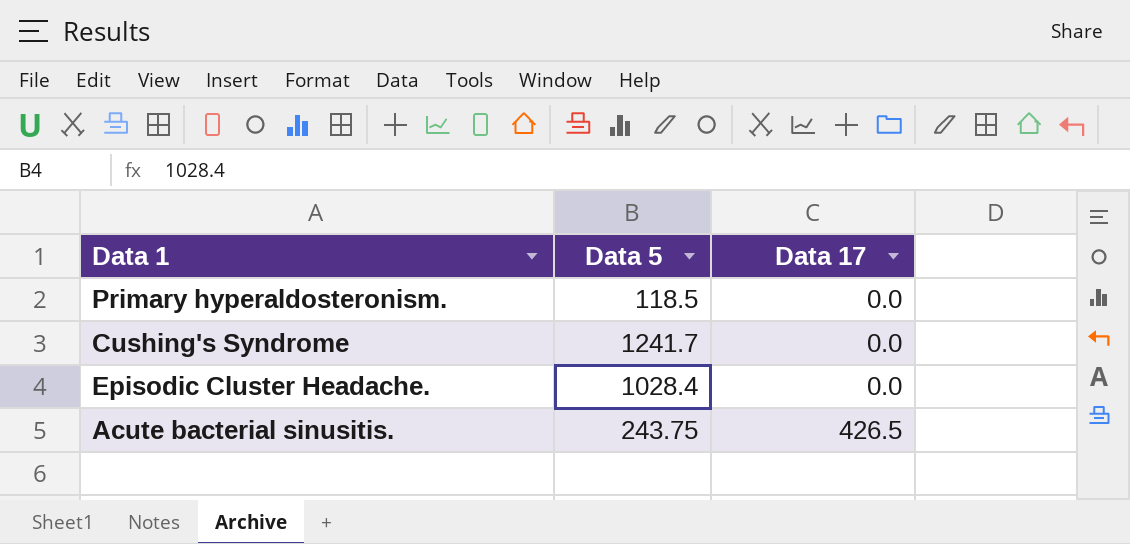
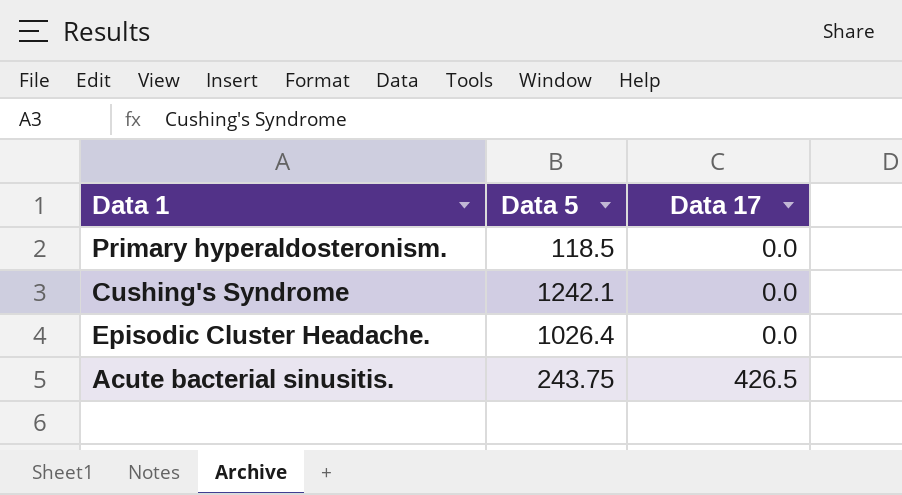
Cushing's Syndrome | Data 5: 1241.7 -> 1242.1
Episodic Cluster Headache. | Data 5: 1028.4 -> 1026.4

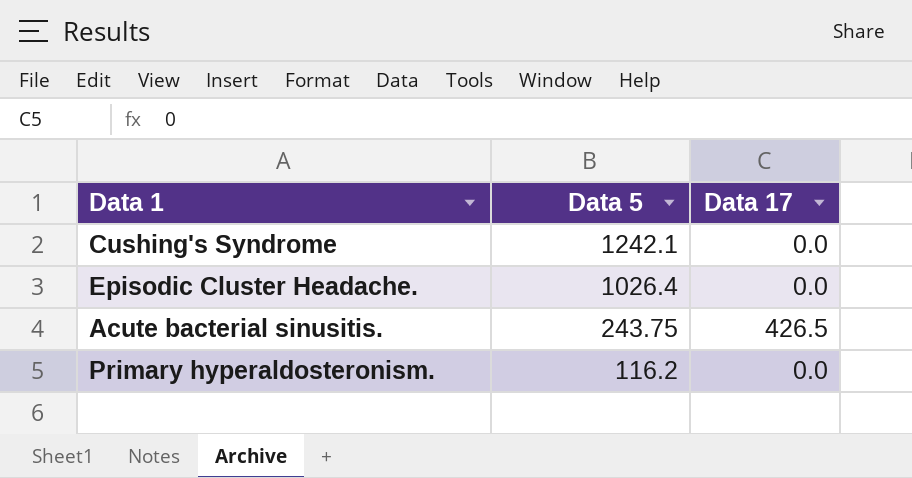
row order: Data 17 ascending -> Data 5 descending
Primary hyperaldosteronism. | Data 5: 118.5 -> 116.2

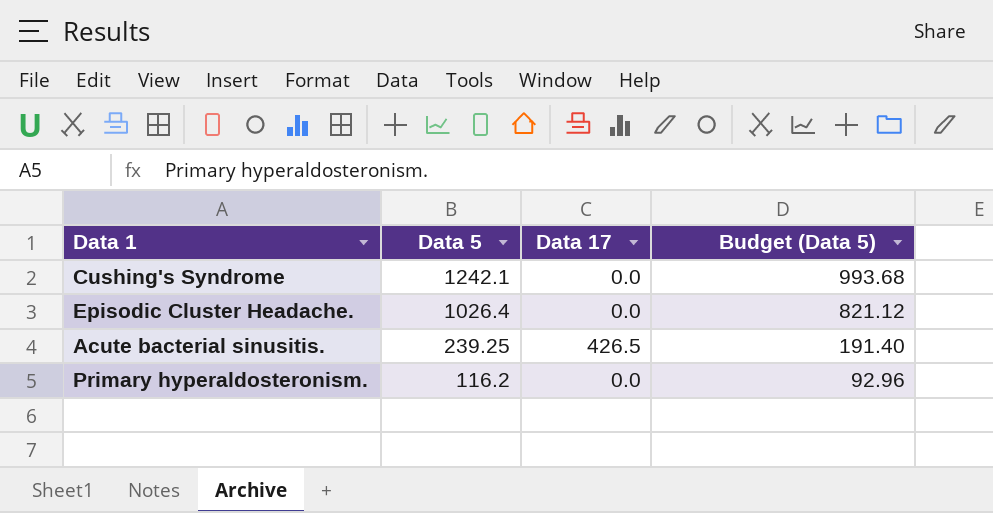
column Budget (Data 5) | formula: none -> [Data 5] * 0.8
Acute bacterial sinusitis. | Data 5: 243.75 -> 239.25

